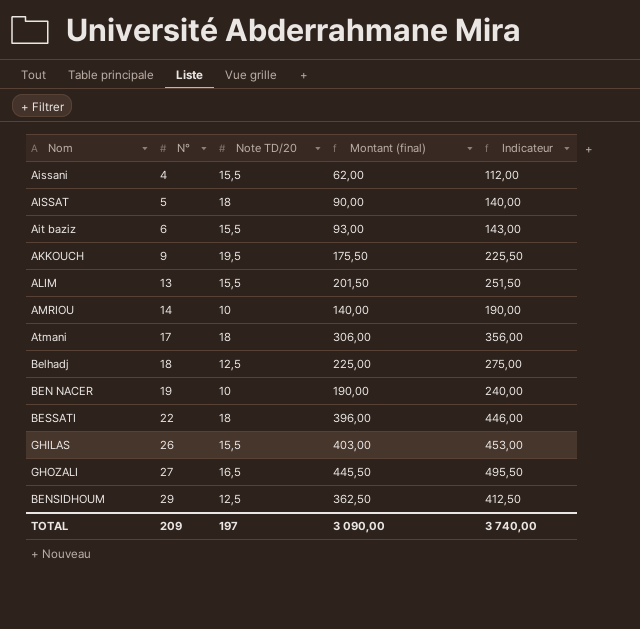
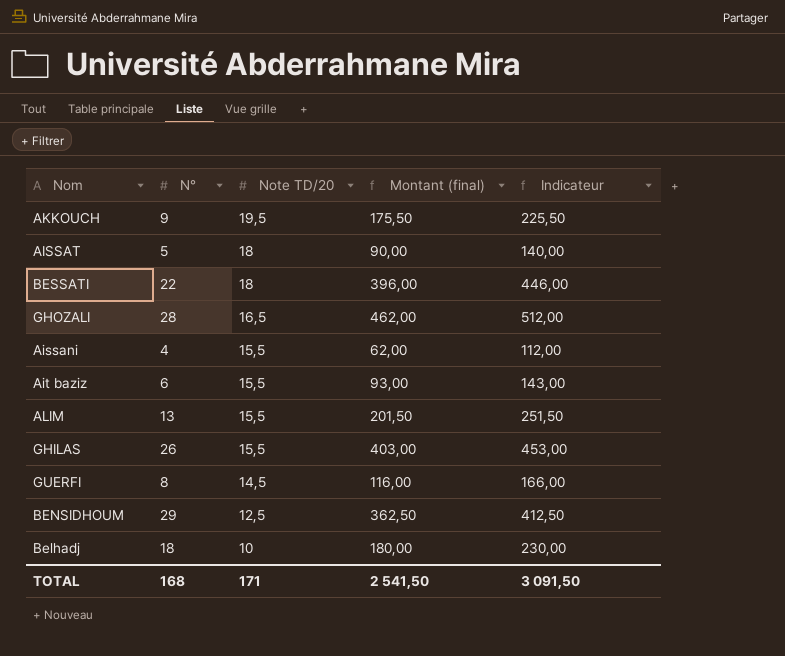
row order: N° ascending -> Note TD/20 descending
row AMRIOU: 14 | 10 | 140,00 | 190,00 -> none
row Atmani: 17 | 18 | 306,00 | 356,00 -> none
row BEN NACER: 19 | 10 | 190,00 | 240,00 -> none
GHOZALI | N°: 27 -> 28
GHOZALI | Montant (final): 445,50 -> 462,00
GHOZALI | Indicateur: 495,50 -> 512,00
row GUERFI: none -> 8 | 14,5 | 116,00 | 166,00
Belhadj | Note TD/20: 12,5 -> 10
Belhadj | Montant (final): 225,00 -> 180,00
Belhadj | Indicateur: 275,00 -> 230,00
TOTAL | N°: 209 -> 168
TOTAL | Note TD/20: 197 -> 171
TOTAL | Montant (final): 3 090,00 -> 2 541,50
TOTAL | Indicateur: 3 740,00 -> 3 091,50

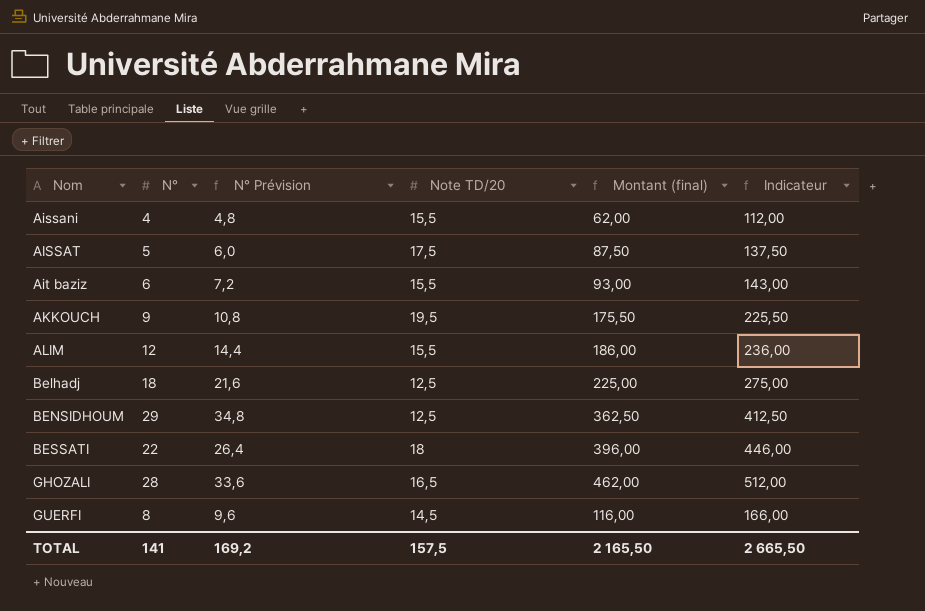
row order: Note TD/20 descending -> Nom ascending
column N° Prévision | formula: none -> [N°] * 1,2
row GHILAS: 26 | 15,5 | 403,00 | 453,00 -> none
AISSAT | Note TD/20: 18 -> 17,5
AISSAT | Montant (final): 90,00 -> 87,50
AISSAT | Indicateur: 140,00 -> 137,50
ALIM | N°: 13 -> 12
ALIM | Montant (final): 201,50 -> 186,00
ALIM | Indicateur: 251,50 -> 236,00
Belhadj | Note TD/20: 10 -> 12,5
Belhadj | Montant (final): 180,00 -> 225,00
Belhadj | Indicateur: 230,00 -> 275,00
TOTAL | N°: 168 -> 141
TOTAL | Note TD/20: 171 -> 157,5
TOTAL | Montant (final): 2 541,50 -> 2 165,50
TOTAL | Indicateur: 3 091,50 -> 2 665,50

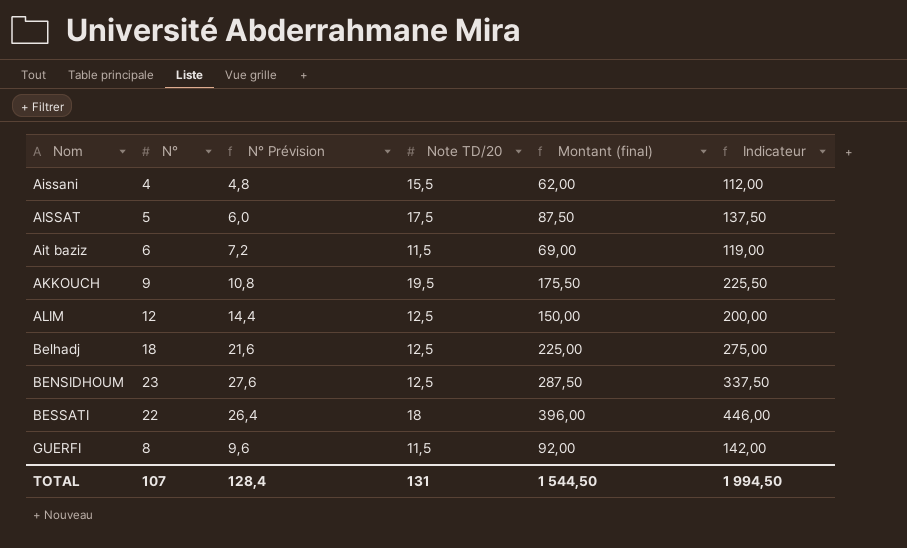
row GHOZALI: 28 | 33,6 | 16,5 | 462,00 | 512,00 -> none
Ait baziz | Note TD/20: 15,5 -> 11,5
Ait baziz | Montant (final): 93,00 -> 69,00
Ait baziz | Indicateur: 143,00 -> 119,00
ALIM | Note TD/20: 15,5 -> 12,5
ALIM | Montant (final): 186,00 -> 150,00
ALIM | Indicateur: 236,00 -> 200,00
BENSIDHOUM | N°: 29 -> 23
BENSIDHOUM | N° Prévision: 34,8 -> 27,6
BENSIDHOUM | Montant (final): 362,50 -> 287,50
BENSIDHOUM | Indicateur: 412,50 -> 337,50
GUERFI | Note TD/20: 14,5 -> 11,5
GUERFI | Montant (final): 116,00 -> 92,00
GUERFI | Indicateur: 166,00 -> 142,00
TOTAL | N°: 141 -> 107
TOTAL | N° Prévision: 169,2 -> 128,4
TOTAL | Note TD/20: 157,5 -> 131
TOTAL | Montant (final): 2 165,50 -> 1 544,50
TOTAL | Indicateur: 2 665,50 -> 1 994,50

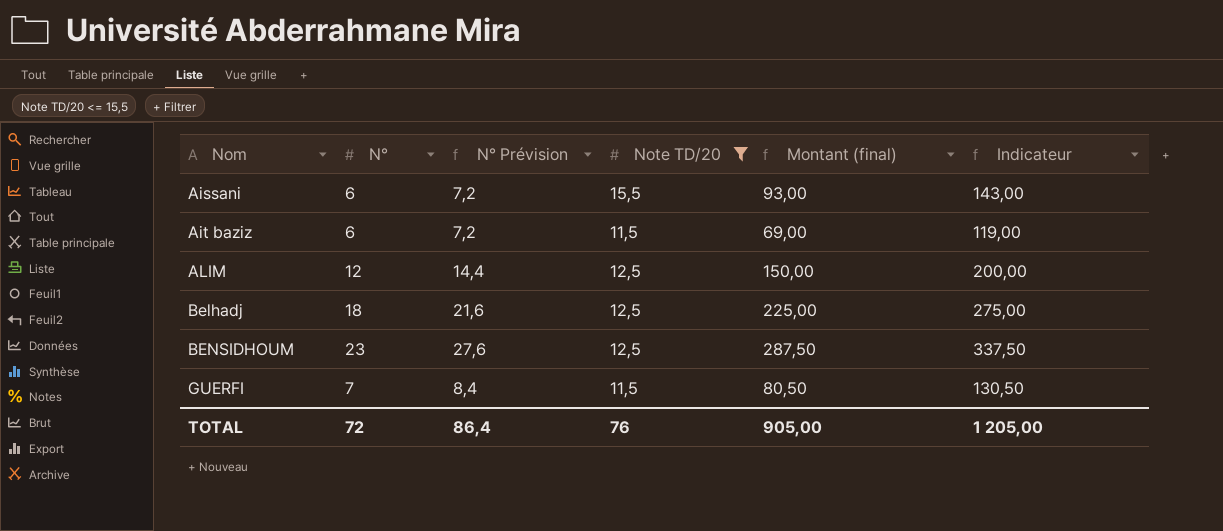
filter: none -> Note TD/20 <= 15,5
Aissani | N°: 4 -> 6
Aissani | N° Prévision: 4,8 -> 7,2
Aissani | Montant (final): 62,00 -> 93,00
Aissani | Indicateur: 112,00 -> 143,00
GUERFI | N°: 8 -> 7
GUERFI | N° Prévision: 9,6 -> 8,4
GUERFI | Montant (final): 92,00 -> 80,50
GUERFI | Indicateur: 142,00 -> 130,50
TOTAL | N°: 107 -> 72
TOTAL | N° Prévision: 128,4 -> 86,4
TOTAL | Note TD/20: 131 -> 76
TOTAL | Montant (final): 1 544,50 -> 905,00
TOTAL | Indicateur: 1 994,50 -> 1 205,00

